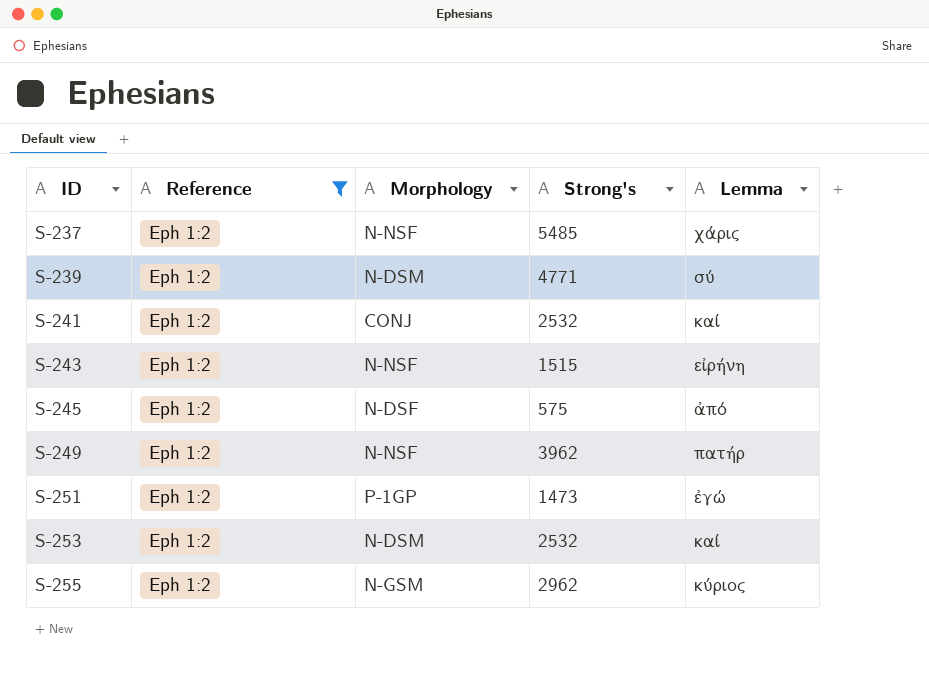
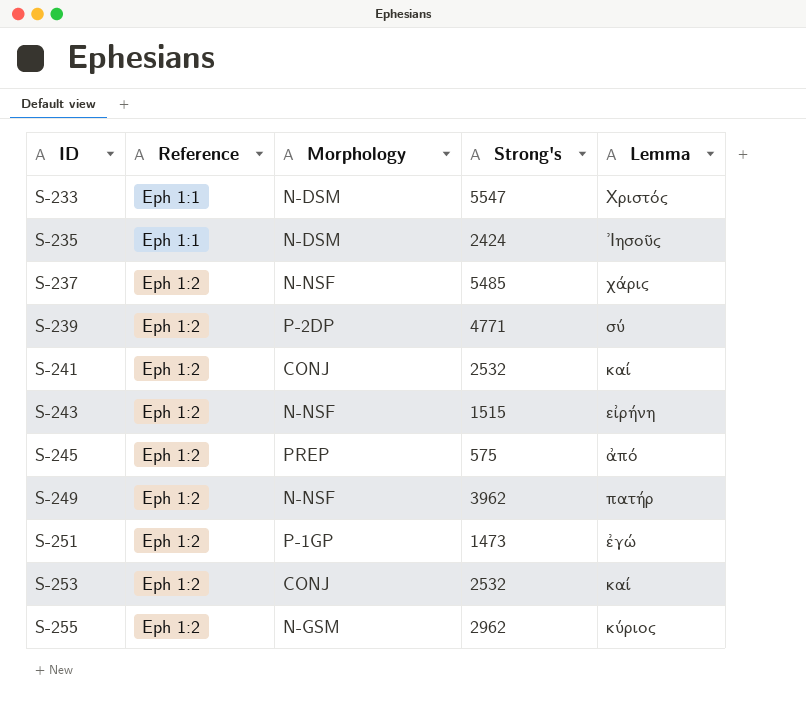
filter: Reference = Eph 1:2 -> none
S-239 | Morphology: N-DSM -> P-2DP
S-245 | Morphology: N-DSF -> PREP
S-253 | Morphology: N-DSM -> CONJ

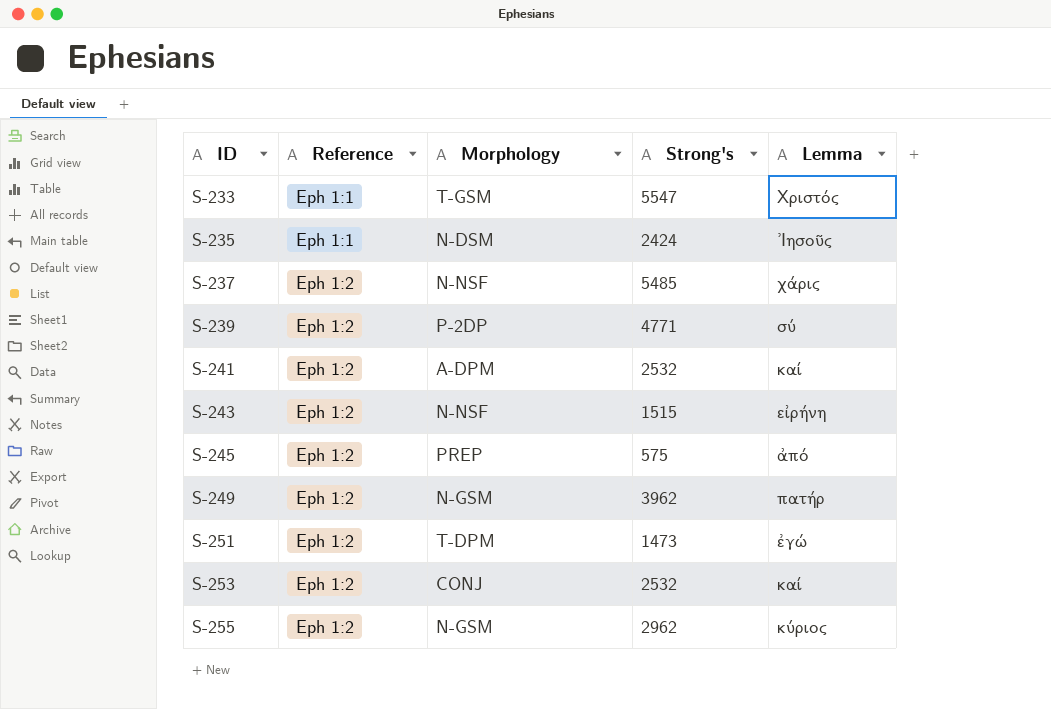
S-233 | Morphology: N-DSM -> T-GSM
S-241 | Morphology: CONJ -> A-DPM
S-249 | Morphology: N-NSF -> N-GSM
S-251 | Morphology: P-1GP -> T-DPM

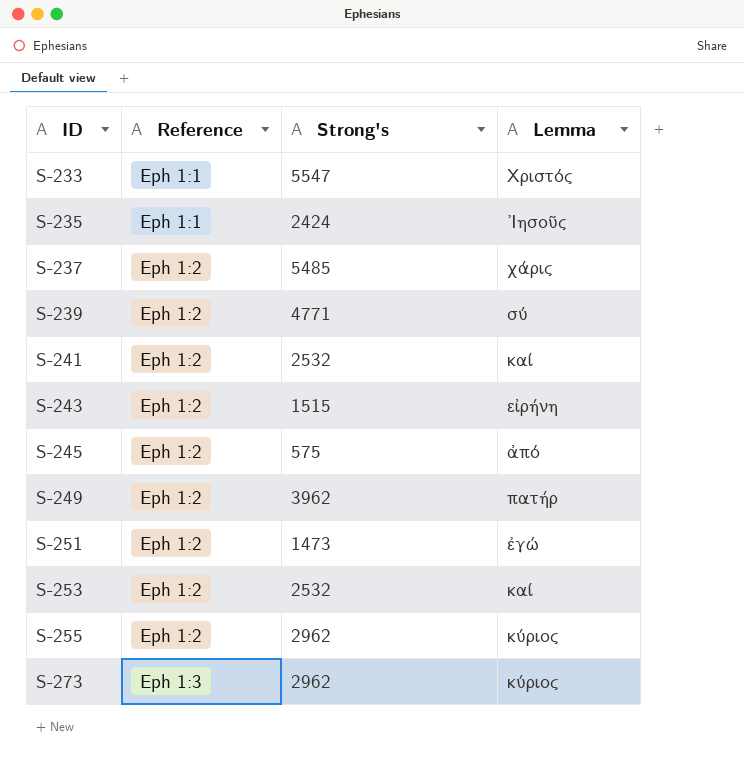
column Morphology | position: 3 -> none
row S-273: none -> Eph 1:3 | 2962 | κύριος

